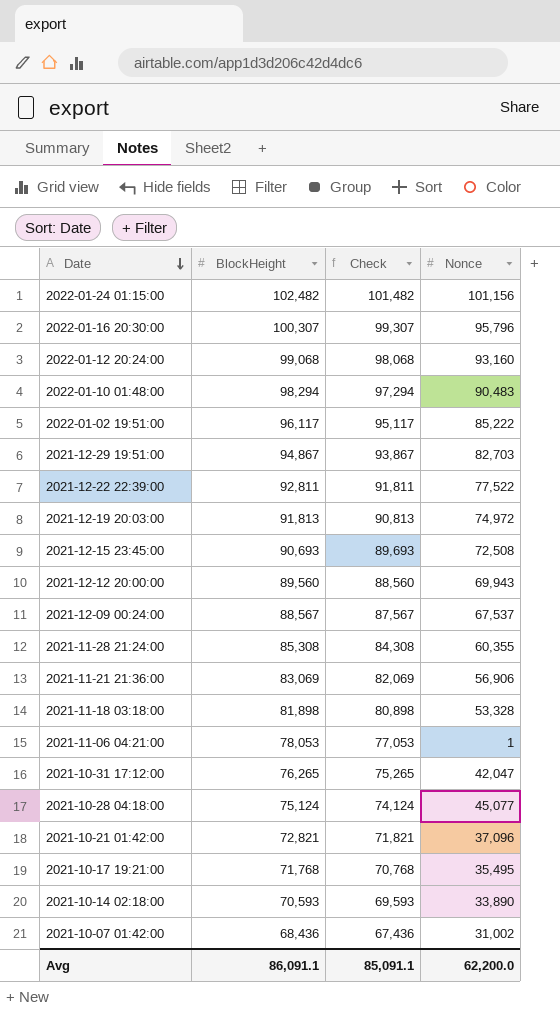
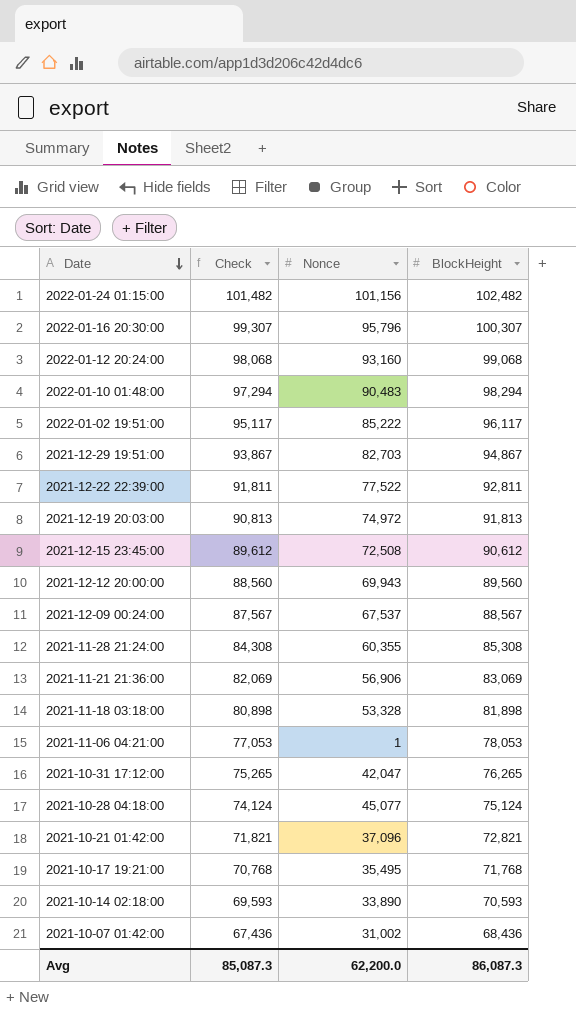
column BlockHeight | position: 2 -> 4
2021-12-15 23:45:00 | Check: 89,693 -> 89,612
2021-12-15 23:45:00 | BlockHeight: 90,693 -> 90,612
Avg | Check: 85,091.1 -> 85,087.3
Avg | BlockHeight: 86,091.1 -> 86,087.3

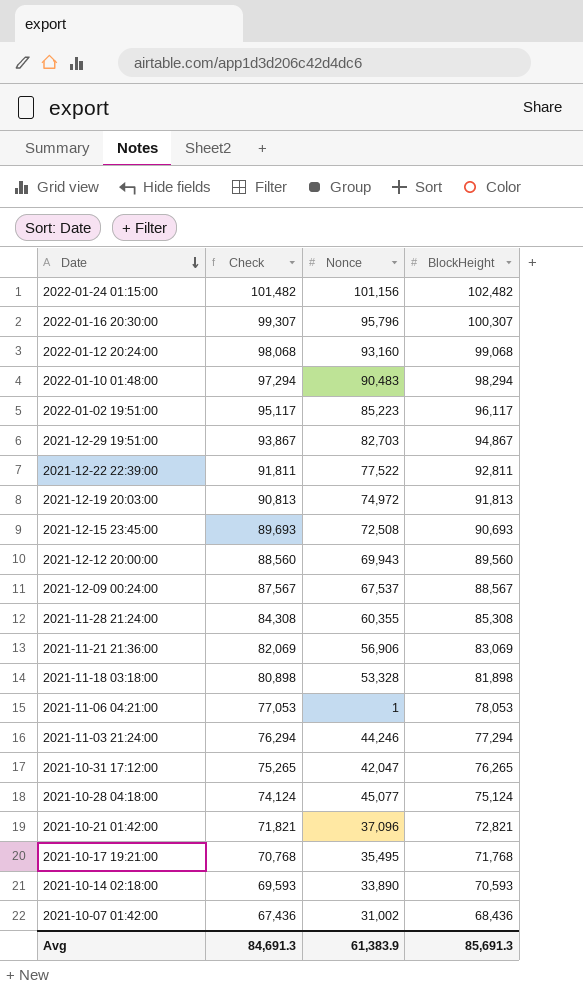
2022-01-02 19:51:00 | Nonce: 85,222 -> 85,223
2021-12-15 23:45:00 | Check: 89,612 -> 89,693
2021-12-15 23:45:00 | BlockHeight: 90,612 -> 90,693
row 2021-11-03 21:24:00: none -> 76,294 | 44,246 | 77,294
Avg | Check: 85,087.3 -> 84,691.3
Avg | Nonce: 62,200.0 -> 61,383.9
Avg | BlockHeight: 86,087.3 -> 85,691.3

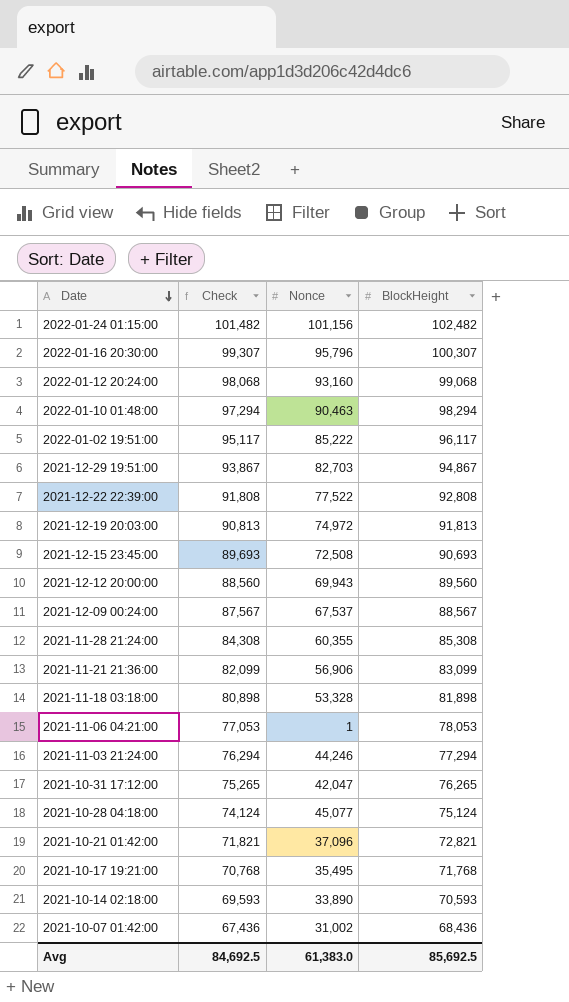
2022-01-10 01:48:00 | Nonce: 90,483 -> 90,463
2022-01-02 19:51:00 | Nonce: 85,223 -> 85,222
2021-12-22 22:39:00 | Check: 91,811 -> 91,808
2021-12-22 22:39:00 | BlockHeight: 92,811 -> 92,808
2021-11-21 21:36:00 | Check: 82,069 -> 82,099
2021-11-21 21:36:00 | BlockHeight: 83,069 -> 83,099
Avg | Check: 84,691.3 -> 84,692.5
Avg | Nonce: 61,383.9 -> 61,383.0
Avg | BlockHeight: 85,691.3 -> 85,692.5

